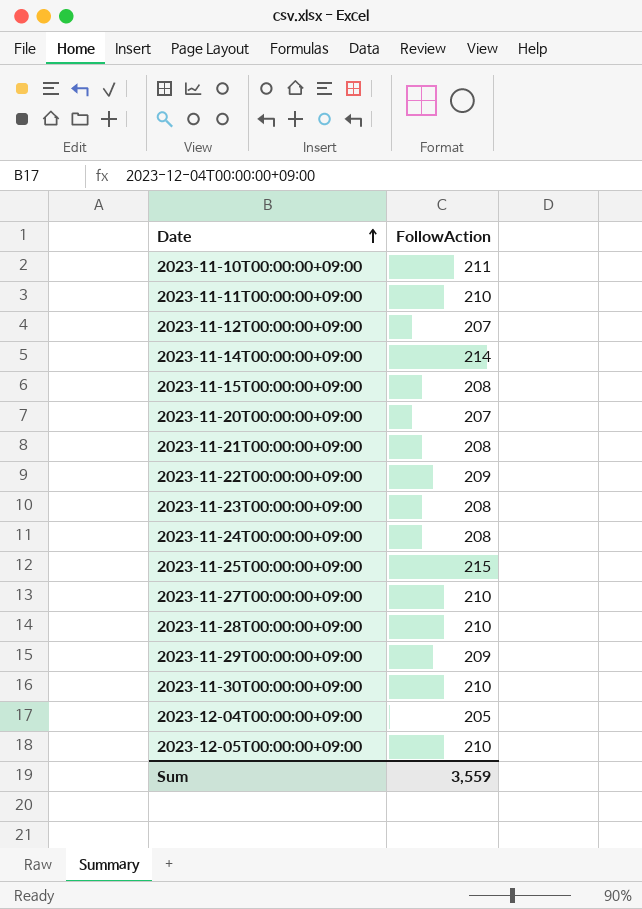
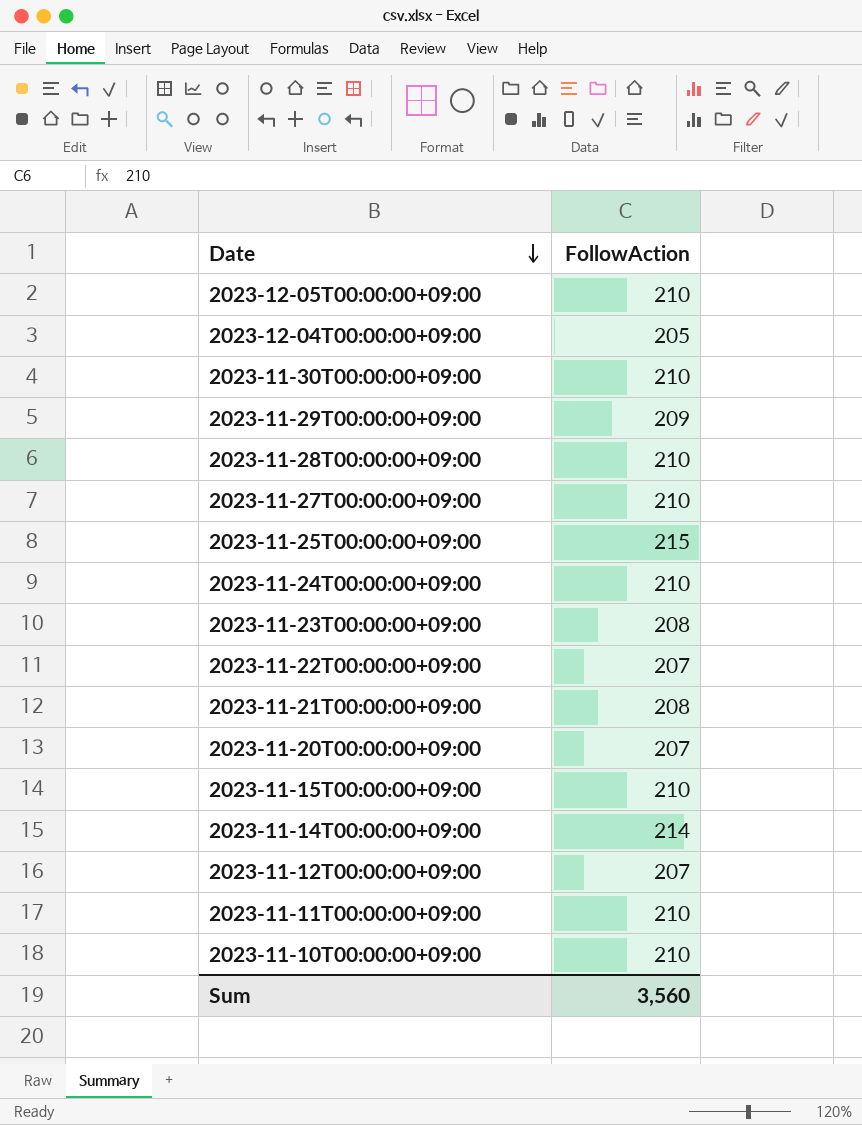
row order: Date ascending -> Date descending
2023-11-24T00:00:00+09:00 | FollowAction: 208 -> 210
2023-11-22T00:00:00+09:00 | FollowAction: 209 -> 207
2023-11-15T00:00:00+09:00 | FollowAction: 208 -> 210
2023-11-10T00:00:00+09:00 | FollowAction: 211 -> 210
Sum | FollowAction: 3,559 -> 3,560

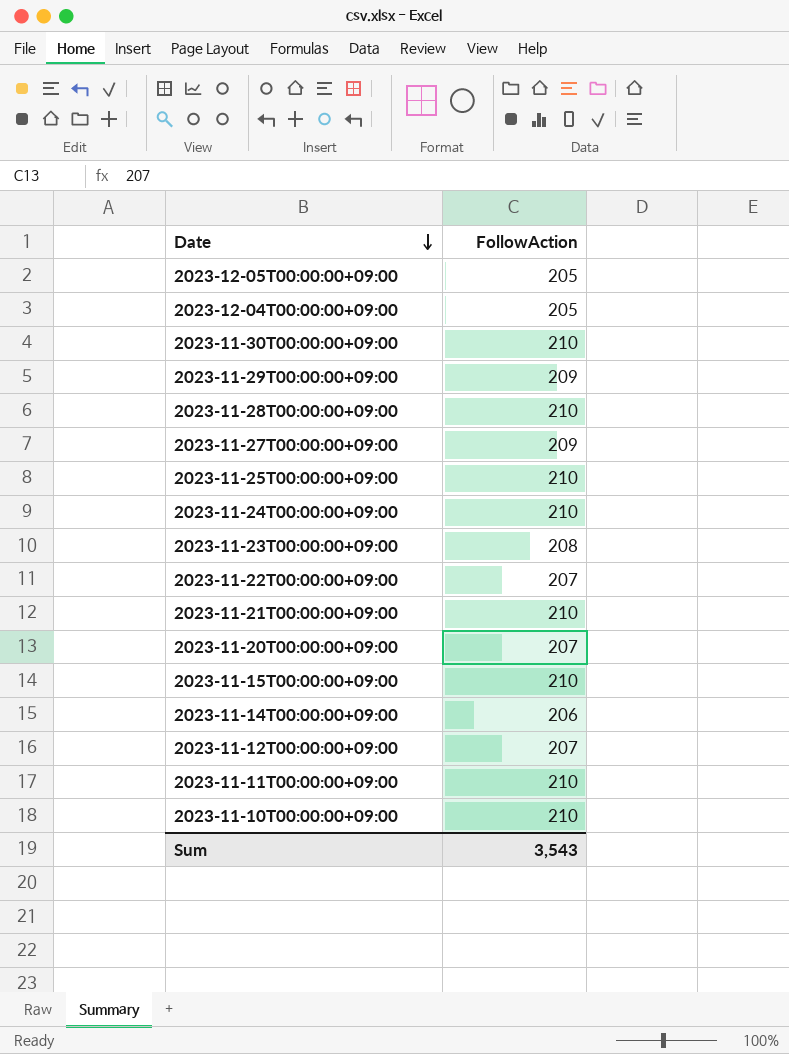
2023-12-05T00:00:00+09:00 | FollowAction: 210 -> 205
2023-11-27T00:00:00+09:00 | FollowAction: 210 -> 209
2023-11-25T00:00:00+09:00 | FollowAction: 215 -> 210
2023-11-21T00:00:00+09:00 | FollowAction: 208 -> 210
2023-11-14T00:00:00+09:00 | FollowAction: 214 -> 206
Sum | FollowAction: 3,560 -> 3,543

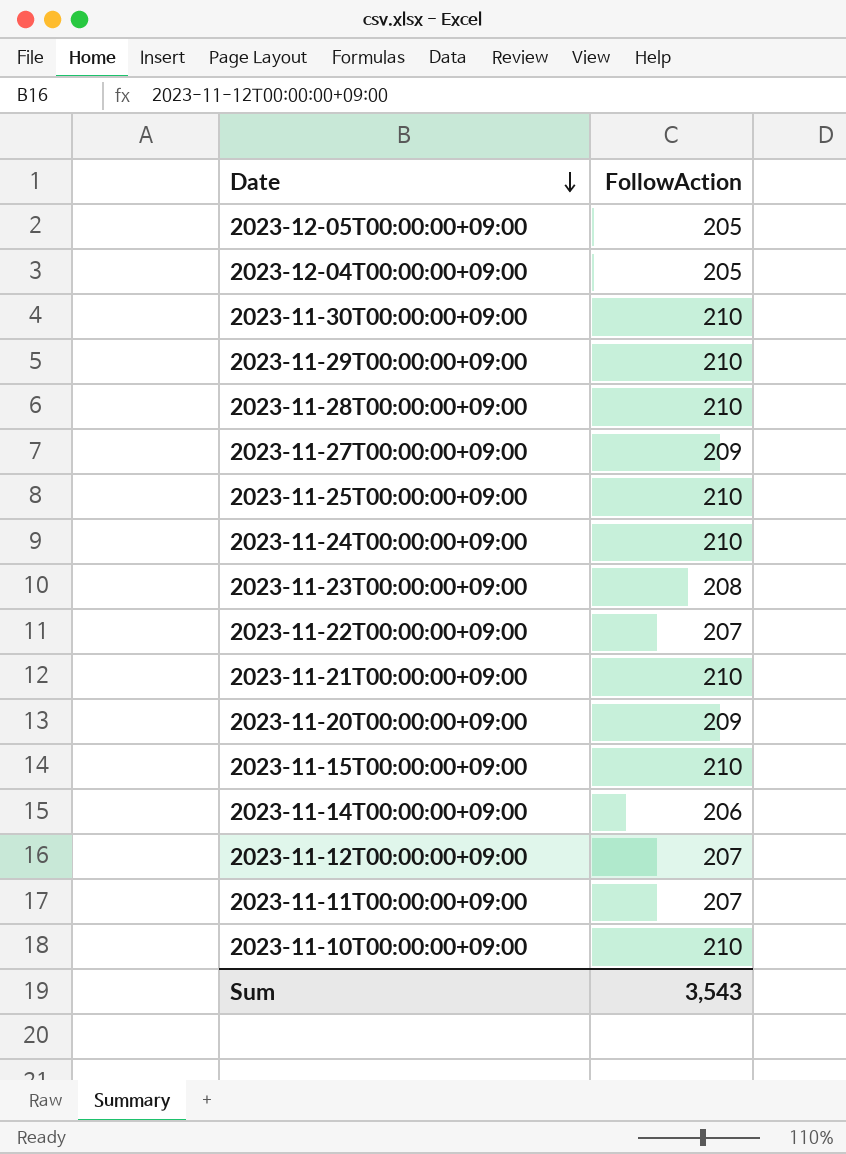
2023-11-29T00:00:00+09:00 | FollowAction: 209 -> 210
2023-11-20T00:00:00+09:00 | FollowAction: 207 -> 209
2023-11-11T00:00:00+09:00 | FollowAction: 210 -> 207

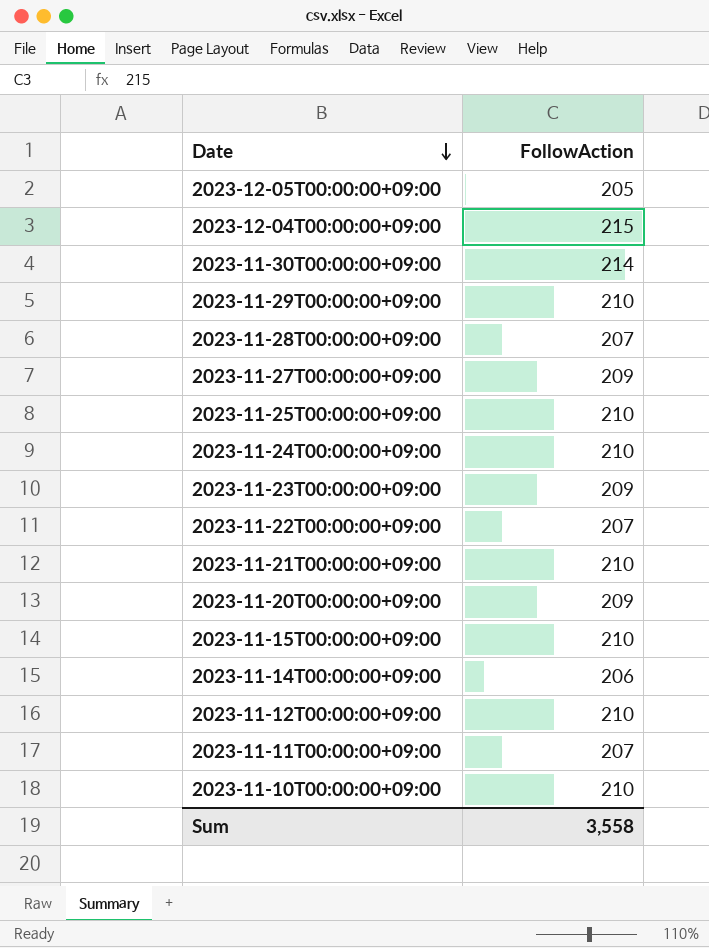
2023-12-04T00:00:00+09:00 | FollowAction: 205 -> 215
2023-11-30T00:00:00+09:00 | FollowAction: 210 -> 214
2023-11-28T00:00:00+09:00 | FollowAction: 210 -> 207
2023-11-23T00:00:00+09:00 | FollowAction: 208 -> 209
2023-11-12T00:00:00+09:00 | FollowAction: 207 -> 210
Sum | FollowAction: 3,543 -> 3,558

